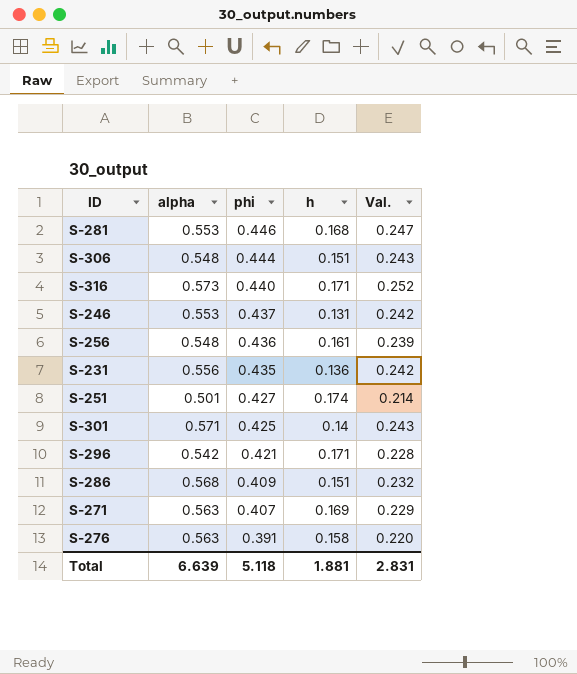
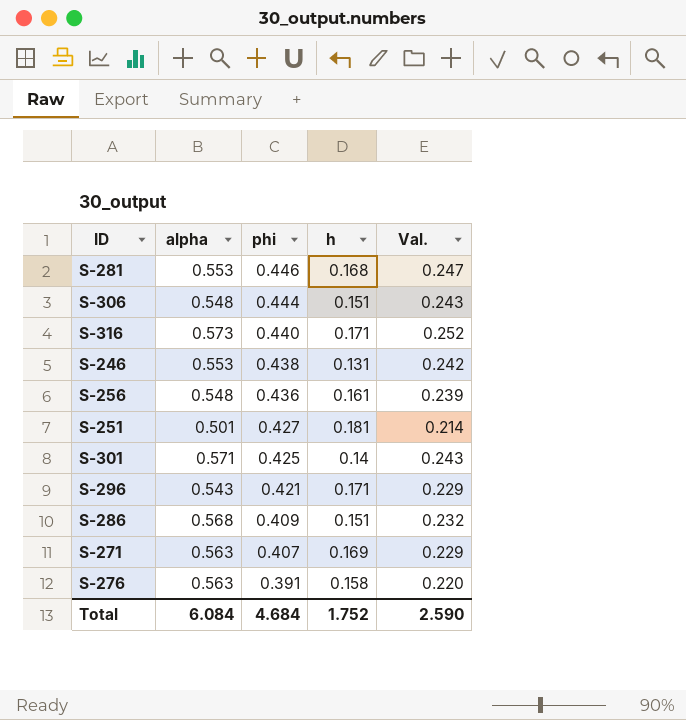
row S-231: 0.556 | 0.435 | 0.136 | 0.242 -> none
S-246 | phi: 0.437 -> 0.438
S-251 | h: 0.174 -> 0.181
S-296 | alpha: 0.542 -> 0.543
S-296 | Val.: 0.228 -> 0.229
Total | alpha: 6.639 -> 6.084
Total | phi: 5.118 -> 4.684
Total | h: 1.881 -> 1.752
Total | Val.: 2.831 -> 2.590

